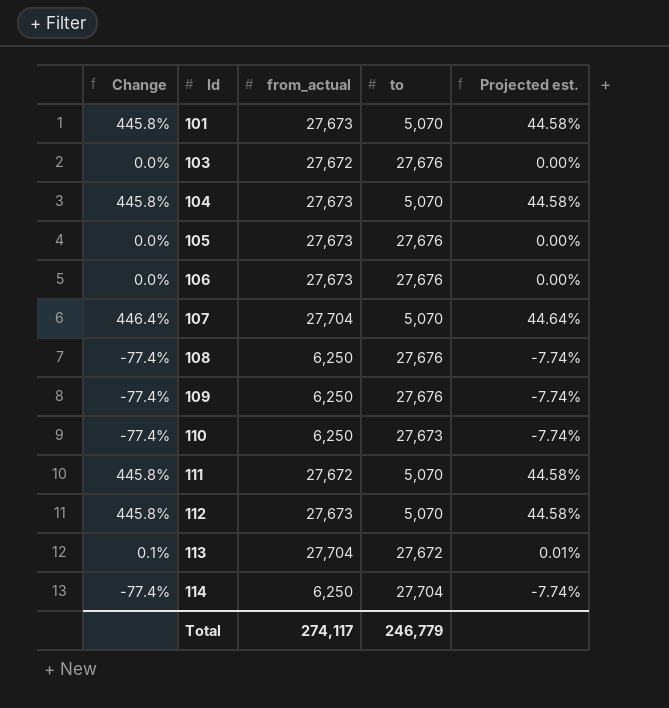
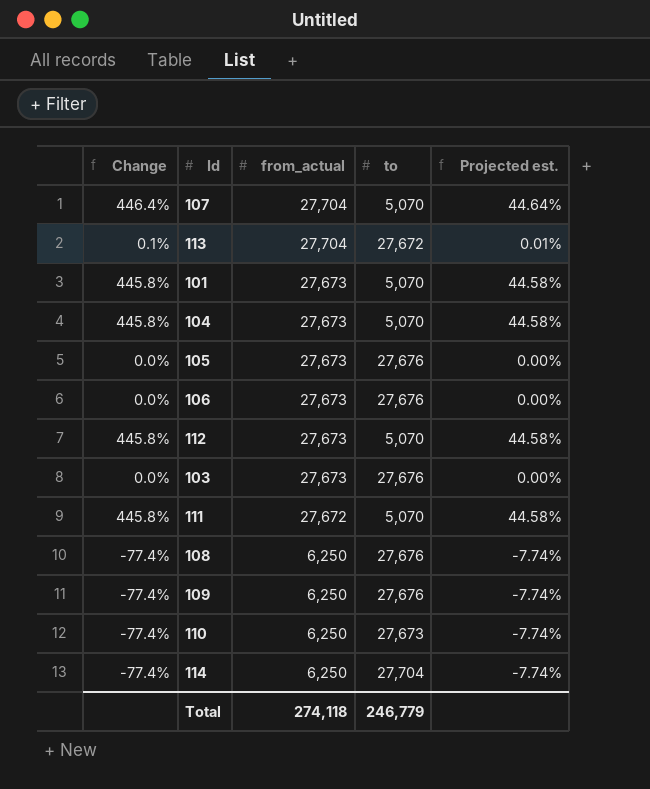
row order: Id ascending -> from_actual descending
103 | from_actual: 27,672 -> 27,673
Total | from_actual: 274,117 -> 274,118

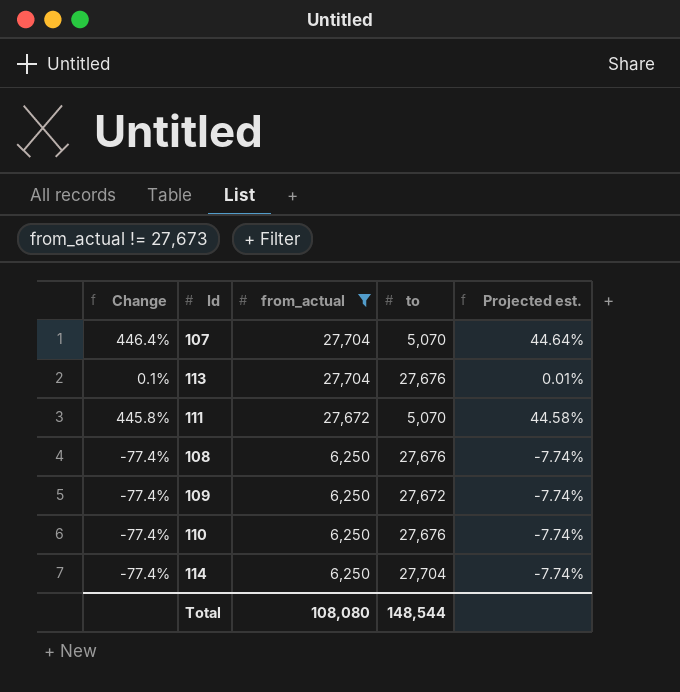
filter: none -> from_actual != 27,673
113 | to: 27,672 -> 27,676
109 | to: 27,676 -> 27,672
110 | to: 27,673 -> 27,676
Total | from_actual: 274,118 -> 108,080
Total | to: 246,779 -> 148,544

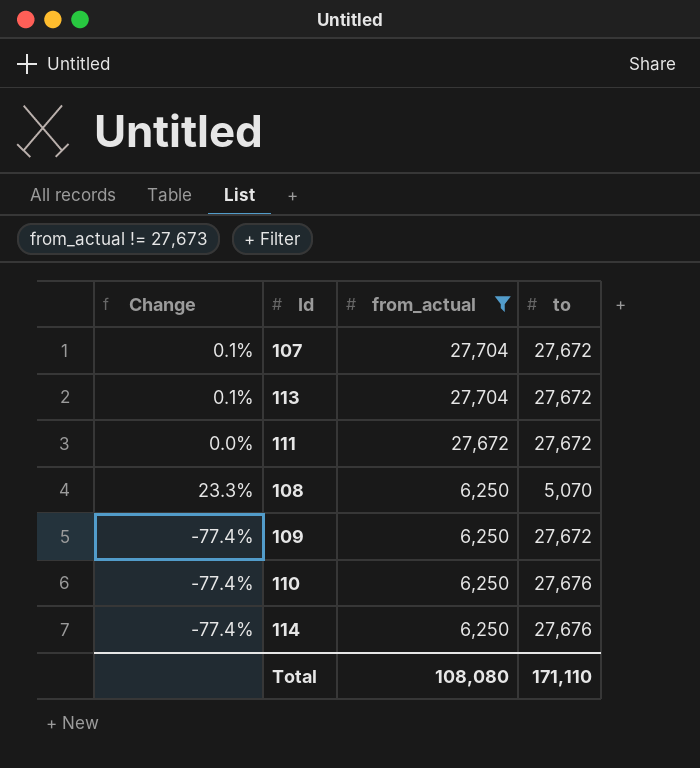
column Projected est. | formula: [Change] * 0.1 -> none
107 | Change: 446.4% -> 0.1%
107 | to: 5,070 -> 27,672
113 | to: 27,676 -> 27,672
111 | Change: 445.8% -> 0.0%
111 | to: 5,070 -> 27,672
108 | Change: -77.4% -> 23.3%
108 | to: 27,676 -> 5,070
114 | to: 27,704 -> 27,676
Total | to: 148,544 -> 171,110

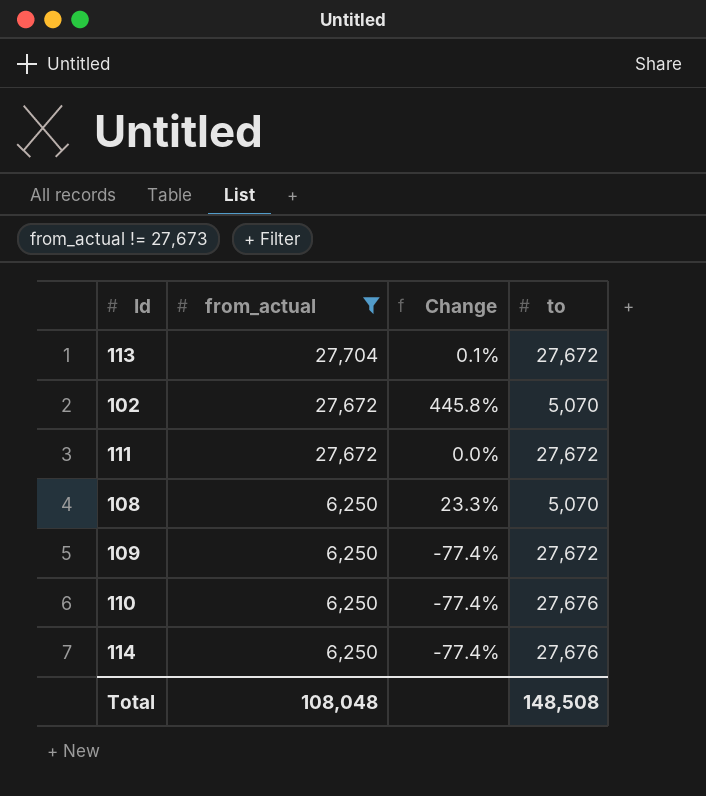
column Change | position: 1 -> 3
row 107: 0.1% | 27,704 | 27,672 -> none
row 102: none -> 27,672 | 445.8% | 5,070
Total | from_actual: 108,080 -> 108,048
Total | to: 171,110 -> 148,508

